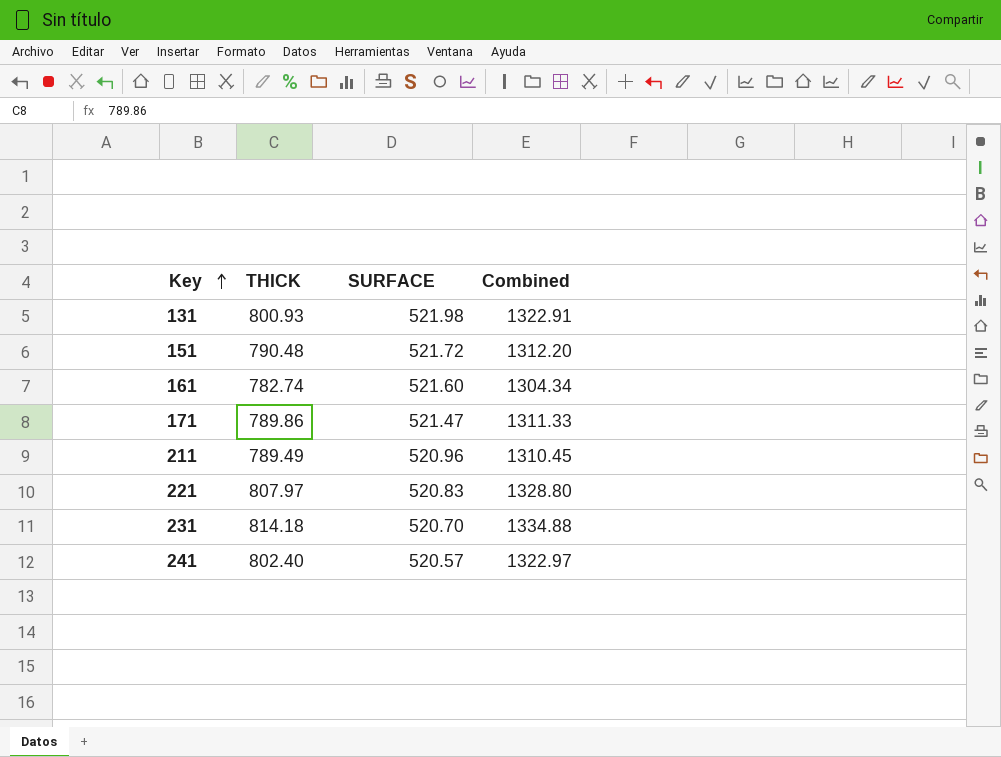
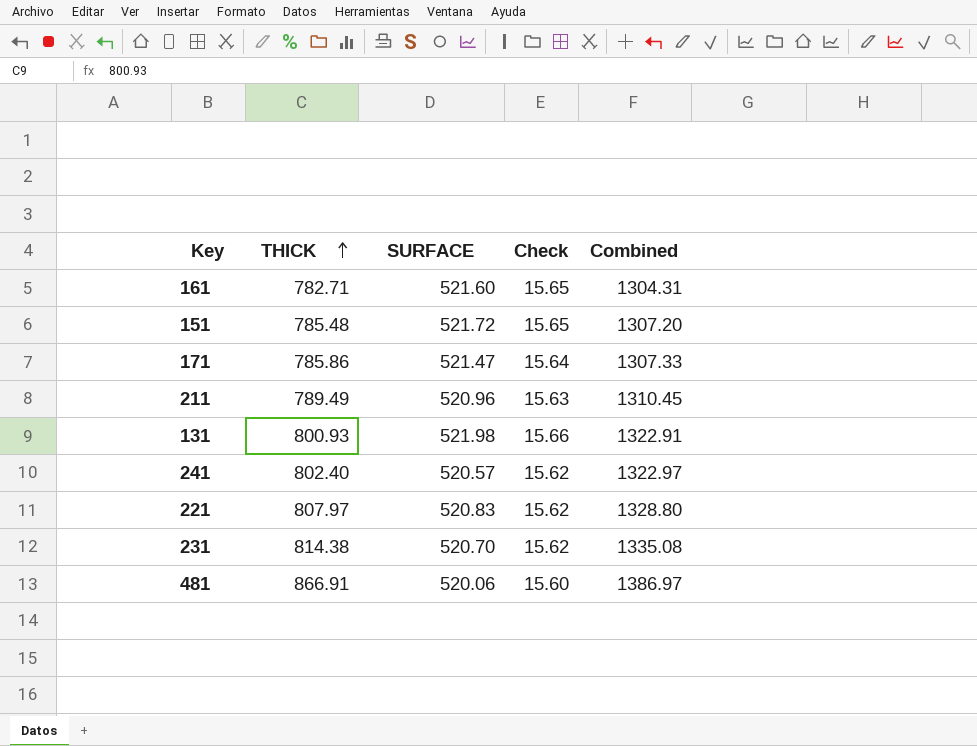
row order: Key ascending -> THICK ascending
column Check | formula: none -> [SURFACE] * 0.03
161 | THICK: 782.74 -> 782.71
161 | Combined: 1304.34 -> 1304.31
151 | THICK: 790.48 -> 785.48
151 | Combined: 1312.20 -> 1307.20
171 | THICK: 789.86 -> 785.86
171 | Combined: 1311.33 -> 1307.33
231 | THICK: 814.18 -> 814.38
231 | Combined: 1334.88 -> 1335.08
row 481: none -> 866.91 | 520.06 | 15.60 | 1386.97

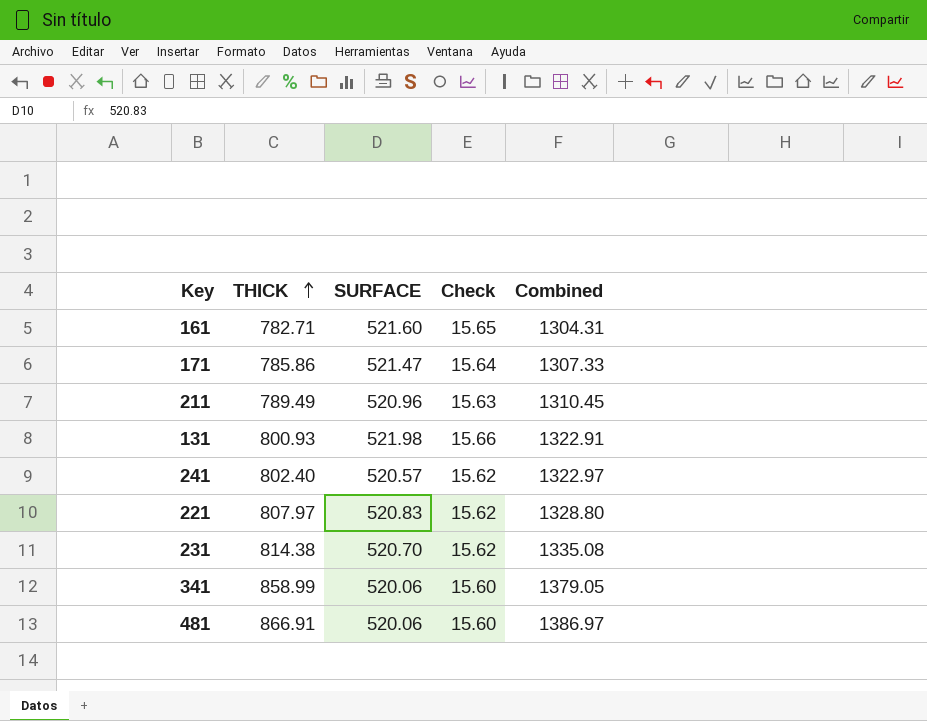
row 151: 785.48 | 521.72 | 15.65 | 1307.20 -> none
row 341: none -> 858.99 | 520.06 | 15.60 | 1379.05

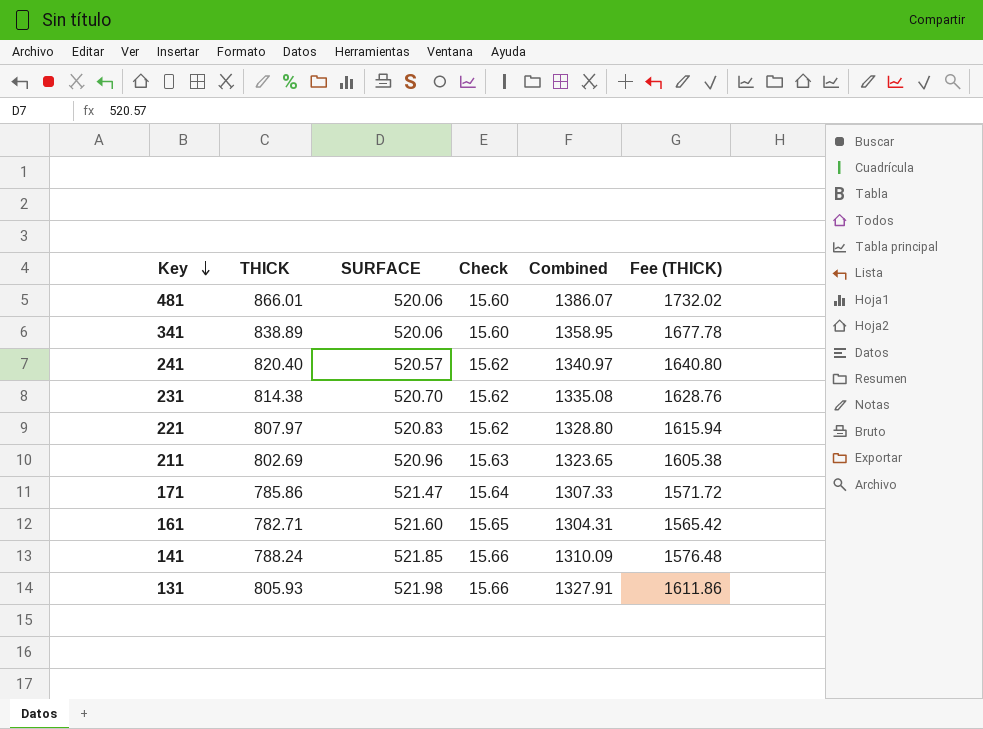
row order: THICK ascending -> Key descending
column Fee (THICK) | formula: none -> [THICK] * 2
481 | THICK: 866.91 -> 866.01
481 | Combined: 1386.97 -> 1386.07
341 | THICK: 858.99 -> 838.89
341 | Combined: 1379.05 -> 1358.95
241 | THICK: 802.40 -> 820.40
241 | Combined: 1322.97 -> 1340.97
211 | THICK: 789.49 -> 802.69
211 | Combined: 1310.45 -> 1323.65
row 141: none -> 788.24 | 521.85 | 15.66 | 1310.09 | 1576.48
131 | THICK: 800.93 -> 805.93
131 | Combined: 1322.91 -> 1327.91

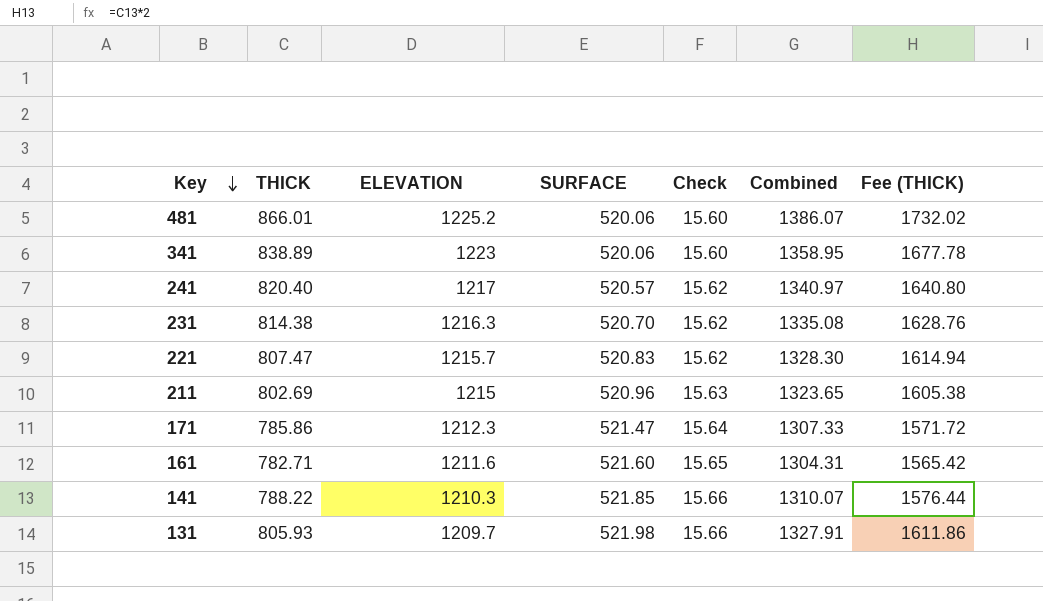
column ELEVATION | position: none -> 3
221 | THICK: 807.97 -> 807.47
221 | Combined: 1328.80 -> 1328.30
221 | Fee (THICK): 1615.94 -> 1614.94
141 | THICK: 788.24 -> 788.22
141 | Combined: 1310.09 -> 1310.07
141 | Fee (THICK): 1576.48 -> 1576.44

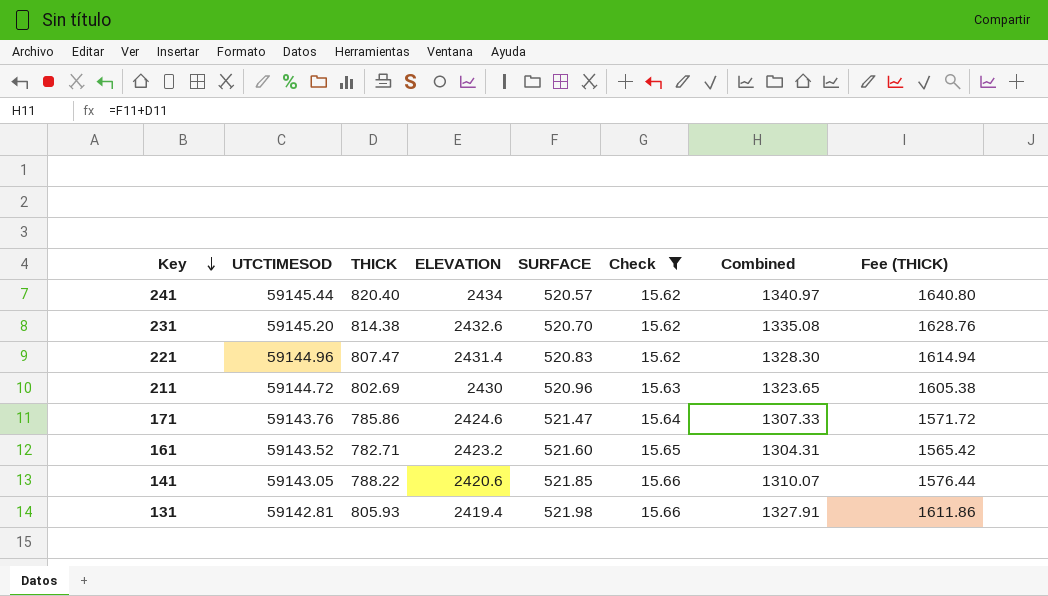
filter: none -> Check != 15.60
column UTCTIMESOD | position: none -> 2
241 | ELEVATION: 1217 -> 2434
231 | ELEVATION: 1216.3 -> 2432.6
221 | ELEVATION: 1215.7 -> 2431.4
211 | ELEVATION: 1215 -> 2430
171 | ELEVATION: 1212.3 -> 2424.6
161 | ELEVATION: 1211.6 -> 2423.2
141 | ELEVATION: 1210.3 -> 2420.6
131 | ELEVATION: 1209.7 -> 2419.4

